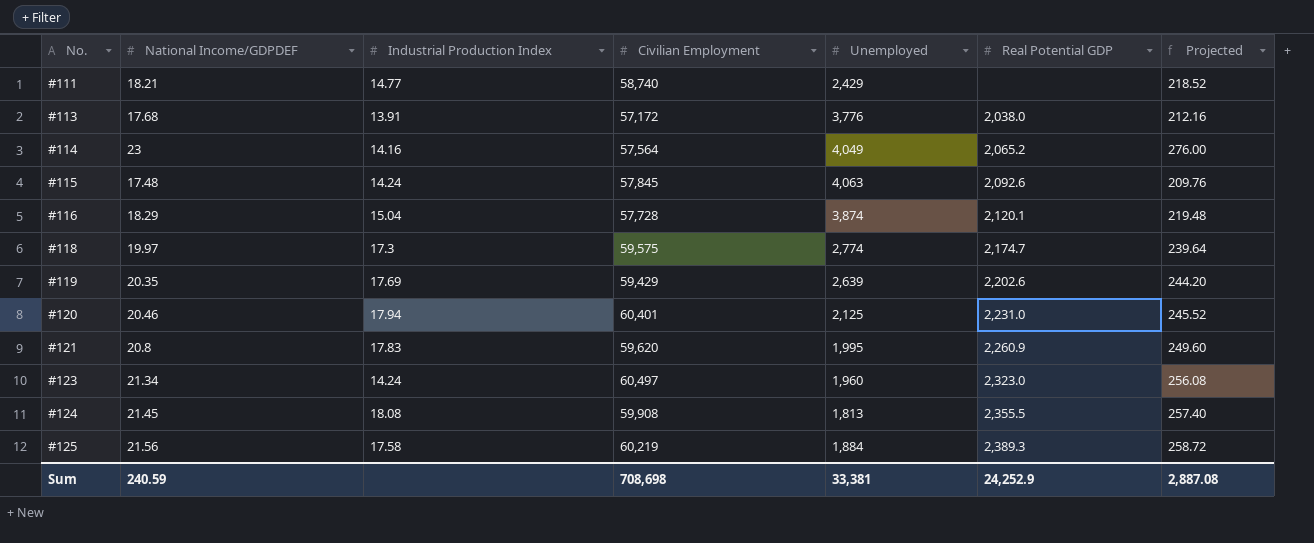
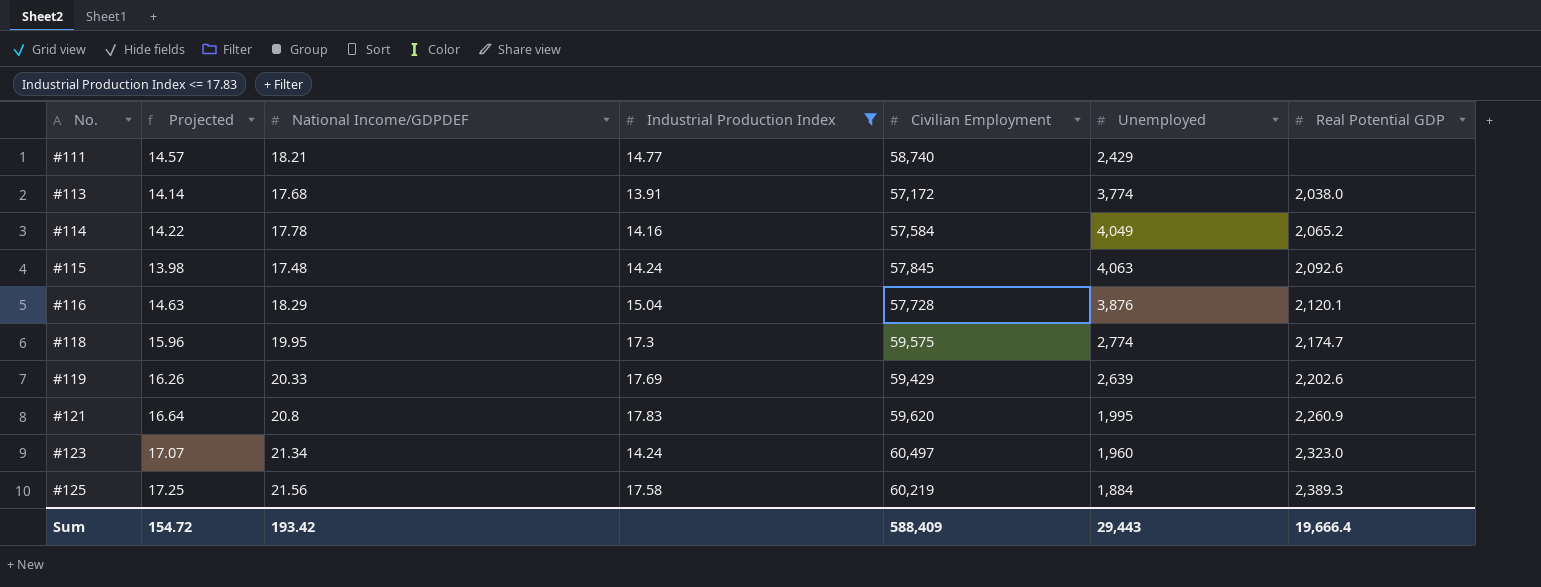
filter: none -> Industrial Production Index <= 17.83
column Projected | formula: [National Income/GDPDEF] * 12 -> [National Income/GDPDEF] * 0.8
column Projected | position: 7 -> 2
#113 | Unemployed: 3,776 -> 3,774
#114 | National Income/GDPDEF: 23 -> 17.78
#114 | Civilian Employment: 57,564 -> 57,584
#116 | Unemployed: 3,874 -> 3,876
#118 | National Income/GDPDEF: 19.97 -> 19.95
#119 | National Income/GDPDEF: 20.35 -> 20.33
Sum | Projected: 2,887.08 -> 154.72
Sum | National Income/GDPDEF: 240.59 -> 193.42
Sum | Civilian Employment: 708,698 -> 588,409
Sum | Unemployed: 33,381 -> 29,443
Sum | Real Potential GDP: 24,252.9 -> 19,666.4

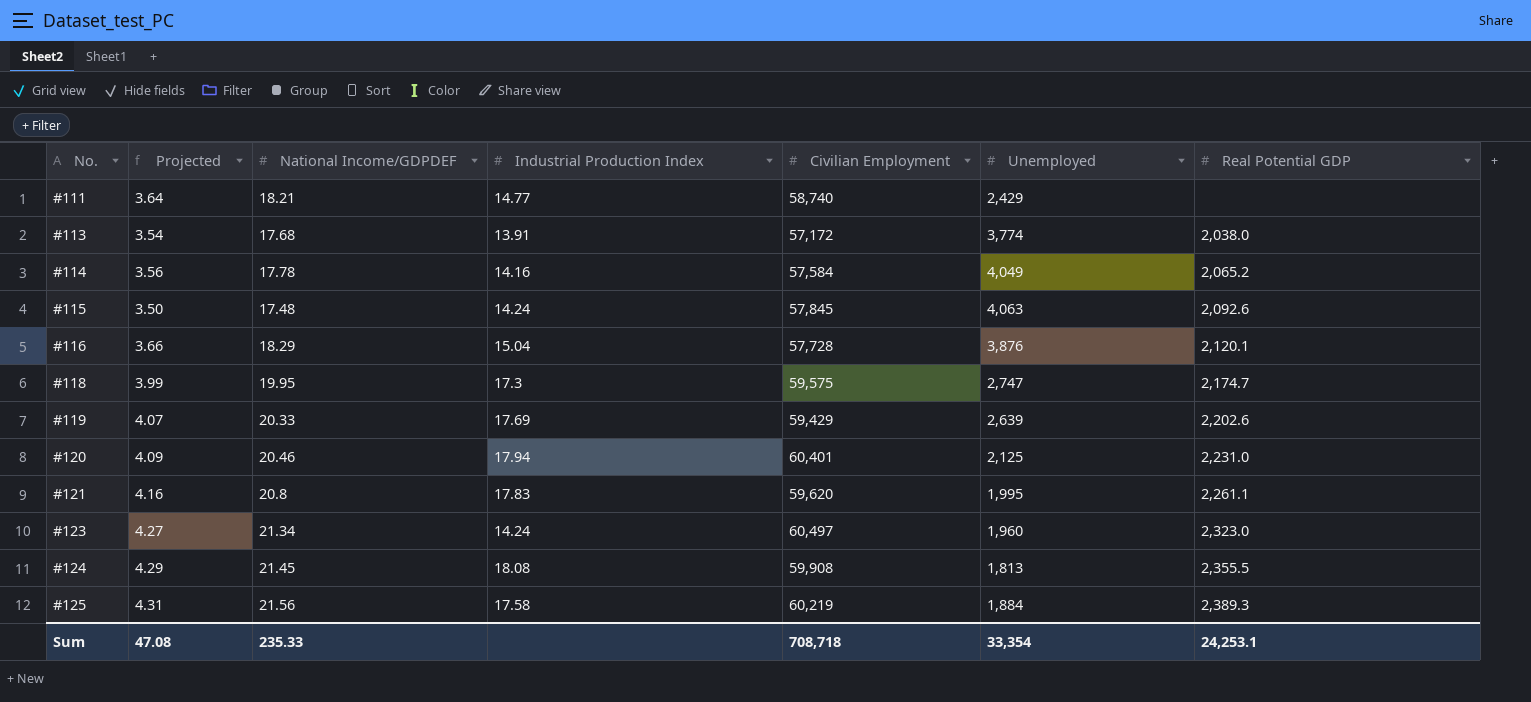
filter: Industrial Production Index <= 17.83 -> none
column Projected | formula: [National Income/GDPDEF] * 0.8 -> [National Income/GDPDEF] * 0.2
#118 | Unemployed: 2,774 -> 2,747
#121 | Real Potential GDP: 2,260.9 -> 2,261.1
Sum | Projected: 154.72 -> 47.08
Sum | National Income/GDPDEF: 193.42 -> 235.33
Sum | Civilian Employment: 588,409 -> 708,718
Sum | Unemployed: 29,443 -> 33,354
Sum | Real Potential GDP: 19,666.4 -> 24,253.1

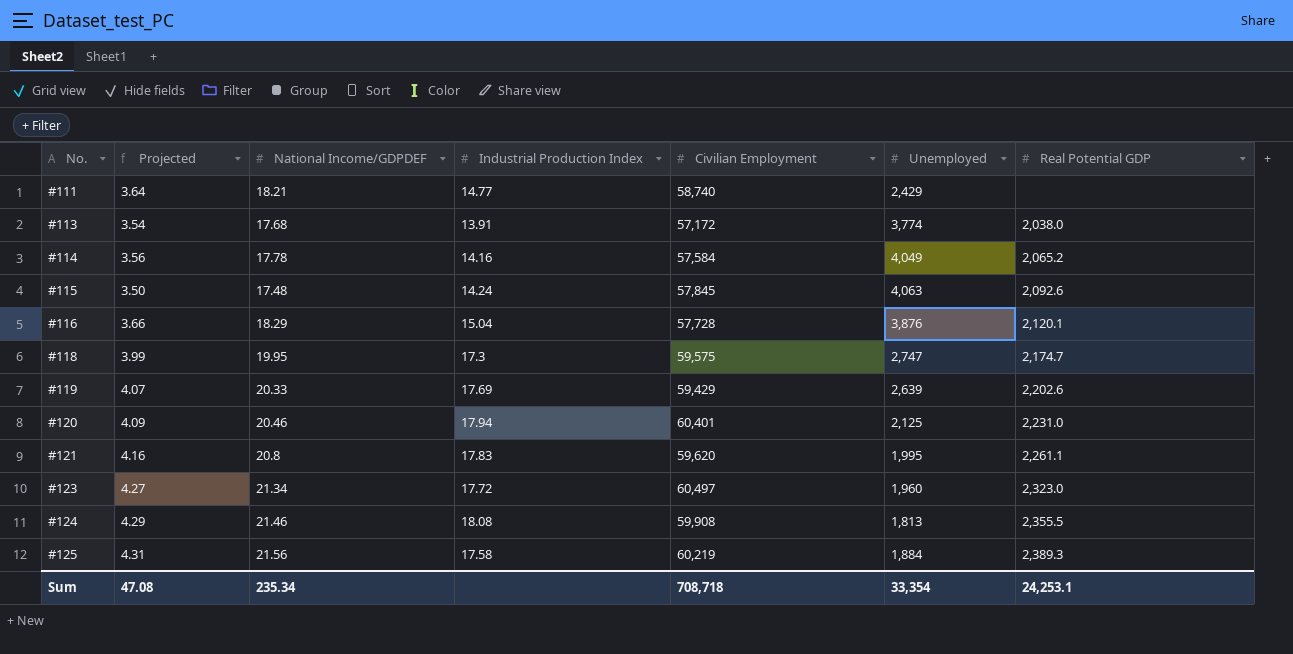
#123 | Industrial Production Index: 14.24 -> 17.72
#124 | National Income/GDPDEF: 21.45 -> 21.46
Sum | National Income/GDPDEF: 235.33 -> 235.34

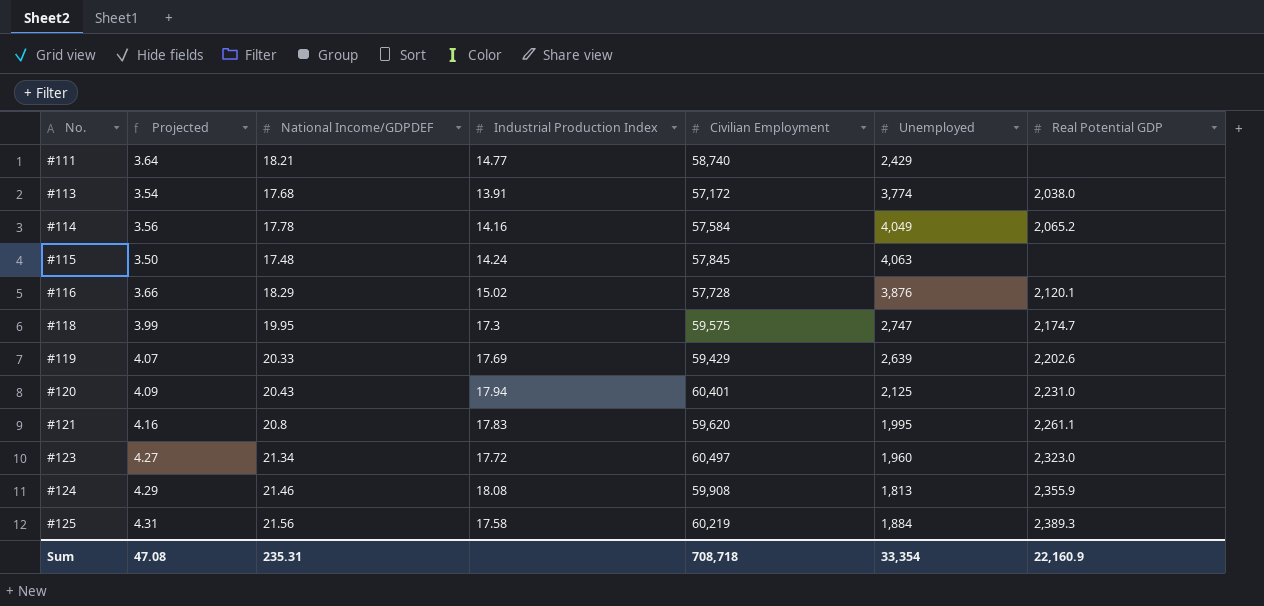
#115 | Real Potential GDP: 2,092.6 -> none
#116 | Industrial Production Index: 15.04 -> 15.02
#120 | National Income/GDPDEF: 20.46 -> 20.43
#124 | Real Potential GDP: 2,355.5 -> 2,355.9
Sum | National Income/GDPDEF: 235.34 -> 235.31
Sum | Real Potential GDP: 24,253.1 -> 22,160.9

